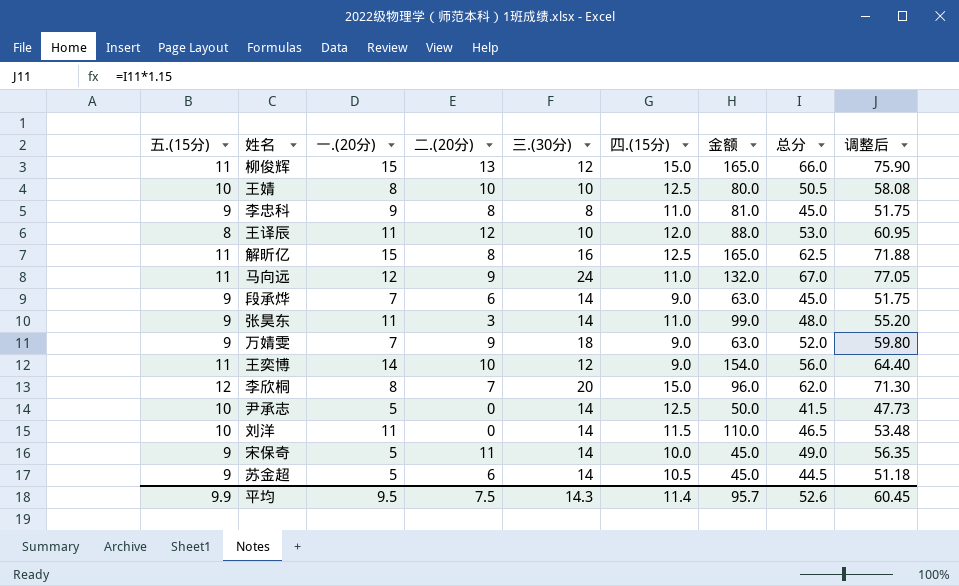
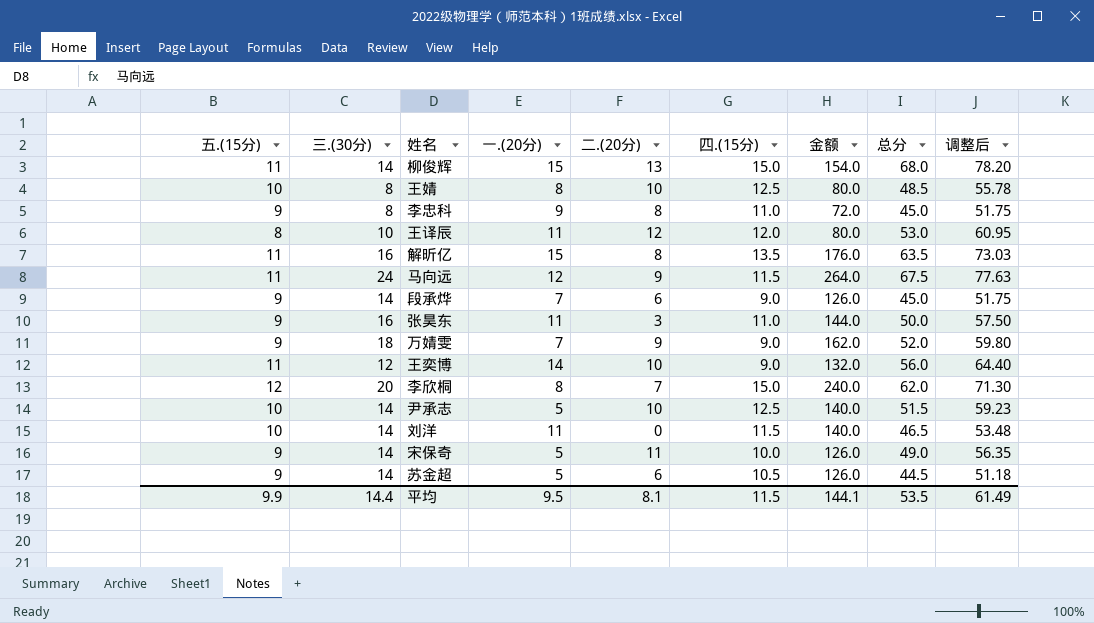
column 三.(30分) | position: 5 -> 2
column 金额 | formula: [五.(15分)] * [一.(20分)] -> [五.(15分)] * [三.(30分)]
柳俊辉 | 三.(30分): 12 -> 14
柳俊辉 | 总分: 66.0 -> 68.0
柳俊辉 | 调整后: 75.90 -> 78.20
王婧 | 三.(30分): 10 -> 8
王婧 | 总分: 50.5 -> 48.5
王婧 | 调整后: 58.08 -> 55.78
解昕亿 | 四.(15分): 12.5 -> 13.5
解昕亿 | 总分: 62.5 -> 63.5
解昕亿 | 调整后: 71.88 -> 73.03
马向远 | 四.(15分): 11.0 -> 11.5
马向远 | 总分: 67.0 -> 67.5
马向远 | 调整后: 77.05 -> 77.63
张昊东 | 三.(30分): 14 -> 16
张昊东 | 总分: 48.0 -> 50.0
张昊东 | 调整后: 55.20 -> 57.50
尹承志 | 二.(20分): 0 -> 10
尹承志 | 总分: 41.5 -> 51.5
尹承志 | 调整后: 47.73 -> 59.23
平均 | 三.(30分): 14.3 -> 14.4
平均 | 二.(20分): 7.5 -> 8.1
平均 | 四.(15分): 11.4 -> 11.5
平均 | 金额: 95.7 -> 144.1
平均 | 总分: 52.6 -> 53.5
平均 | 调整后: 60.45 -> 61.49

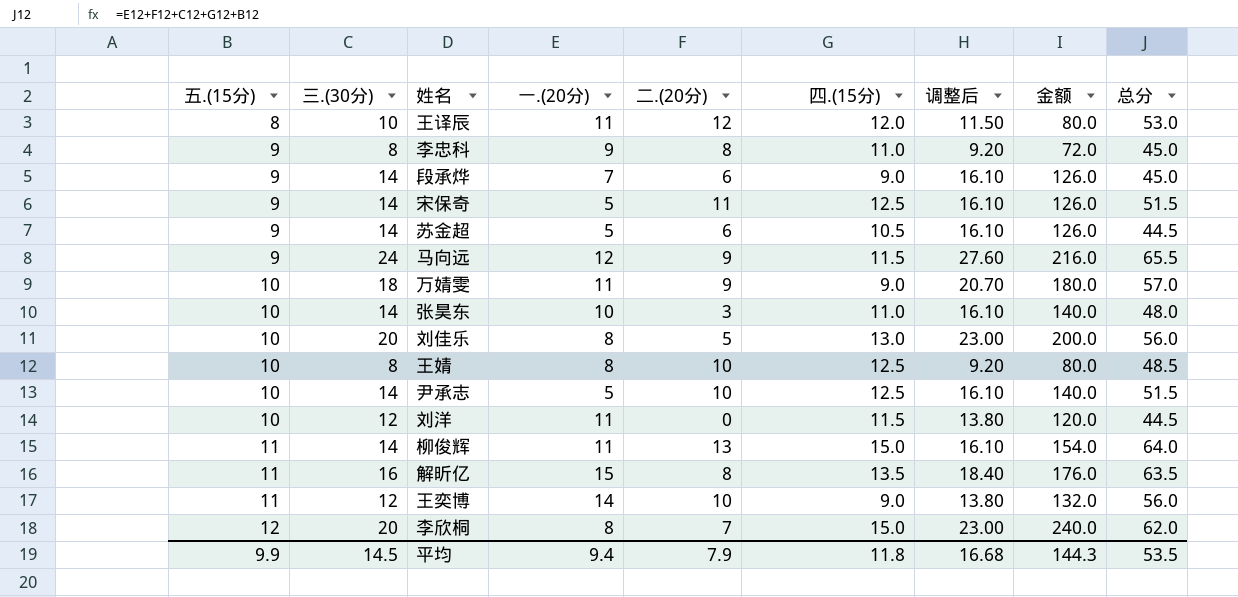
row order: none -> 五.(15分) ascending
column 调整后 | formula: [总分] * 1.15 -> [三.(30分)] * 1.15
column 调整后 | position: 9 -> 7
宋保奇 | 四.(15分): 10.0 -> 12.5
宋保奇 | 总分: 49.0 -> 51.5
马向远 | 五.(15分): 11 -> 9
马向远 | 金额: 264.0 -> 216.0
马向远 | 总分: 67.5 -> 65.5
万婧雯 | 五.(15分): 9 -> 10
万婧雯 | 一.(20分): 7 -> 11
万婧雯 | 金额: 162.0 -> 180.0
万婧雯 | 总分: 52.0 -> 57.0
张昊东 | 五.(15分): 9 -> 10
张昊东 | 三.(30分): 16 -> 14
张昊东 | 一.(20分): 11 -> 10
张昊东 | 金额: 144.0 -> 140.0
张昊东 | 总分: 50.0 -> 48.0
row 刘佳乐: none -> 10 | 20 | 8 | 5 | 13.0 | 23.00 | 200.0 | 56.0
刘洋 | 三.(30分): 14 -> 12
刘洋 | 金额: 140.0 -> 120.0
刘洋 | 总分: 46.5 -> 44.5
柳俊辉 | 一.(20分): 15 -> 11
柳俊辉 | 总分: 68.0 -> 64.0
平均 | 三.(30分): 14.4 -> 14.5
平均 | 一.(20分): 9.5 -> 9.4
平均 | 二.(20分): 8.1 -> 7.9
平均 | 四.(15分): 11.5 -> 11.8
平均 | 调整后: 61.49 -> 16.68
平均 | 金额: 144.1 -> 144.3

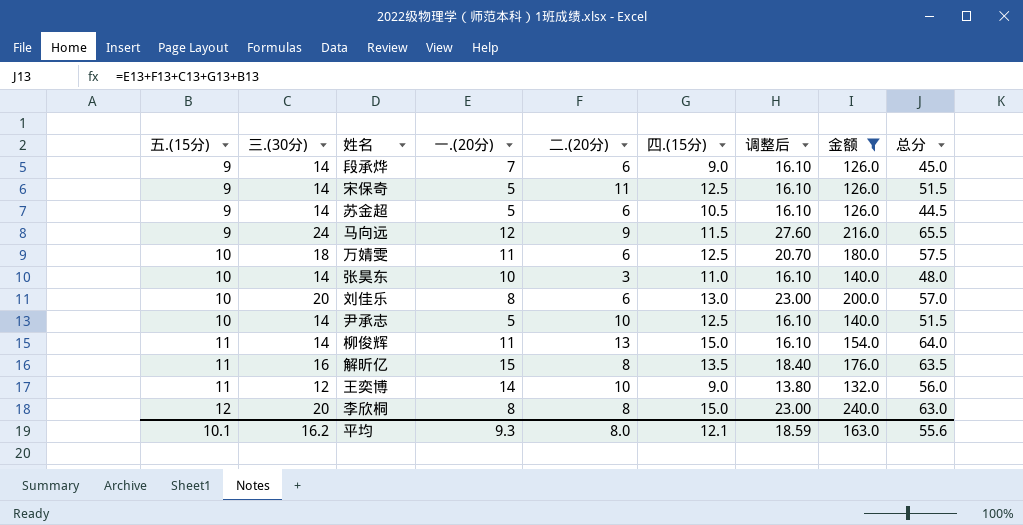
filter: none -> 金额 >= 126.0
万婧雯 | 二.(20分): 9 -> 6
万婧雯 | 四.(15分): 9.0 -> 12.5
万婧雯 | 总分: 57.0 -> 57.5
刘佳乐 | 二.(20分): 5 -> 6
刘佳乐 | 总分: 56.0 -> 57.0
李欣桐 | 二.(20分): 7 -> 8
李欣桐 | 总分: 62.0 -> 63.0
平均 | 五.(15分): 9.9 -> 10.1
平均 | 三.(30分): 14.5 -> 16.2
平均 | 一.(20分): 9.4 -> 9.3
平均 | 二.(20分): 7.9 -> 8.0
平均 | 四.(15分): 11.8 -> 12.1
平均 | 调整后: 16.68 -> 18.59
平均 | 金额: 144.3 -> 163.0
平均 | 总分: 53.5 -> 55.6

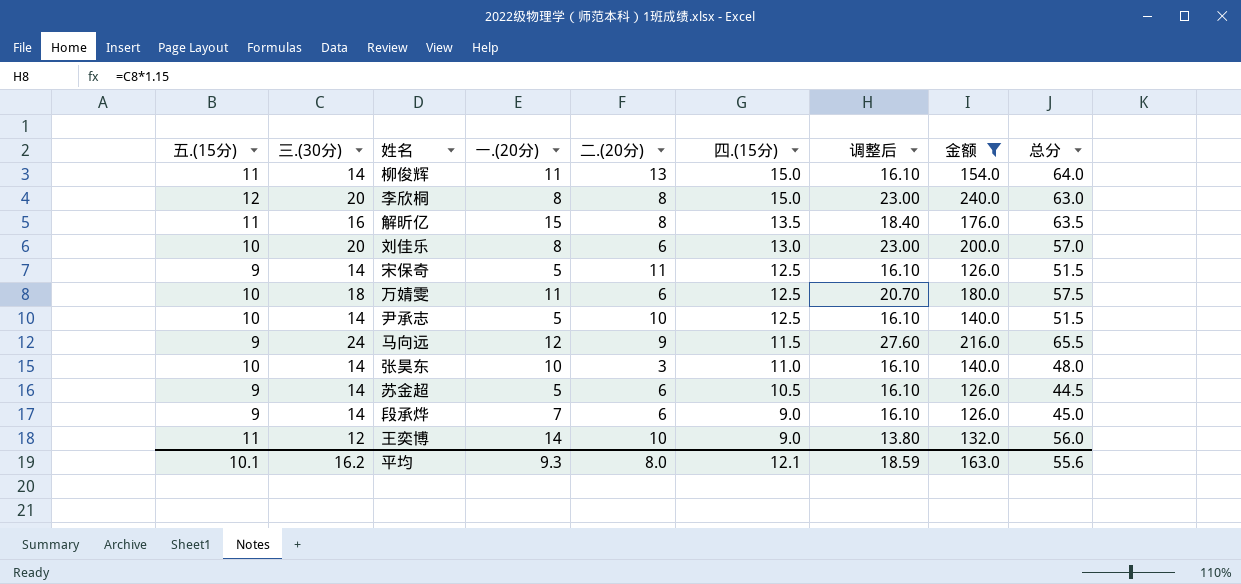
row order: 五.(15分) ascending -> 四.(15分) descending

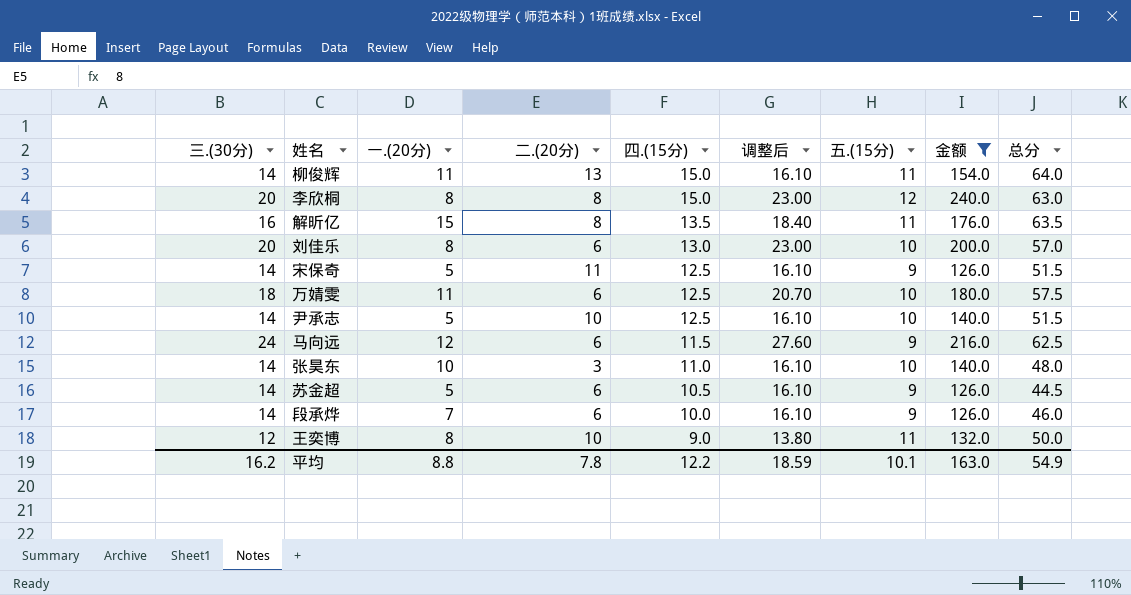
column 五.(15分) | position: 1 -> 7
马向远 | 二.(20分): 9 -> 6
马向远 | 总分: 65.5 -> 62.5
段承烨 | 四.(15分): 9.0 -> 10.0
段承烨 | 总分: 45.0 -> 46.0
王奕博 | 一.(20分): 14 -> 8
王奕博 | 总分: 56.0 -> 50.0
平均 | 一.(20分): 9.3 -> 8.8
平均 | 二.(20分): 8.0 -> 7.8
平均 | 四.(15分): 12.1 -> 12.2
平均 | 总分: 55.6 -> 54.9

